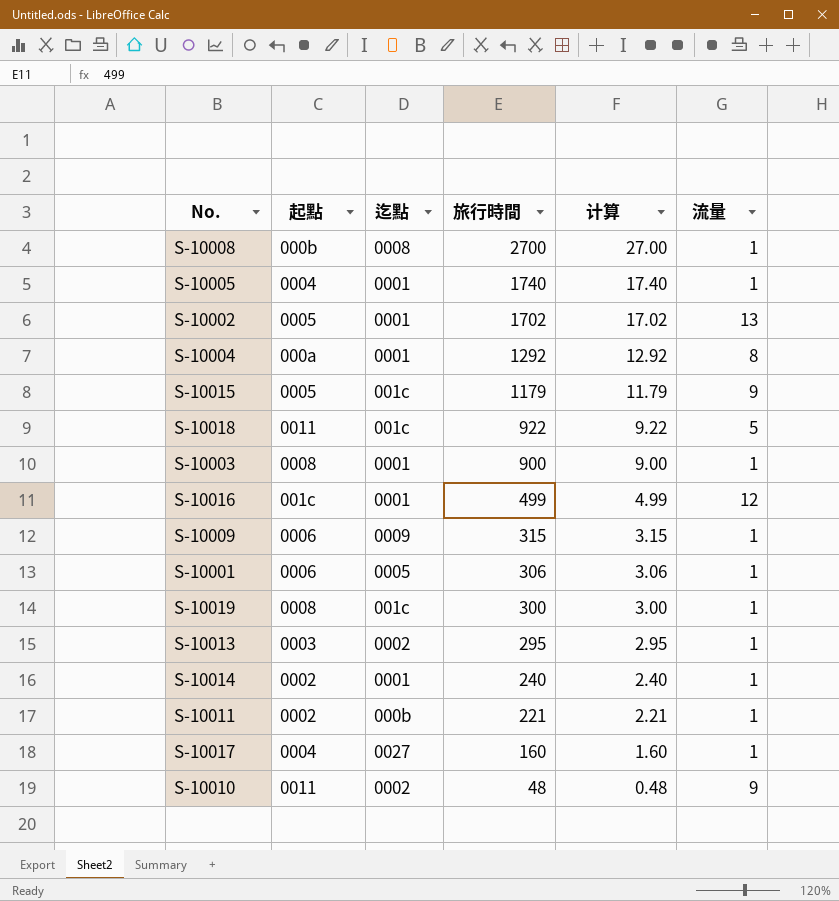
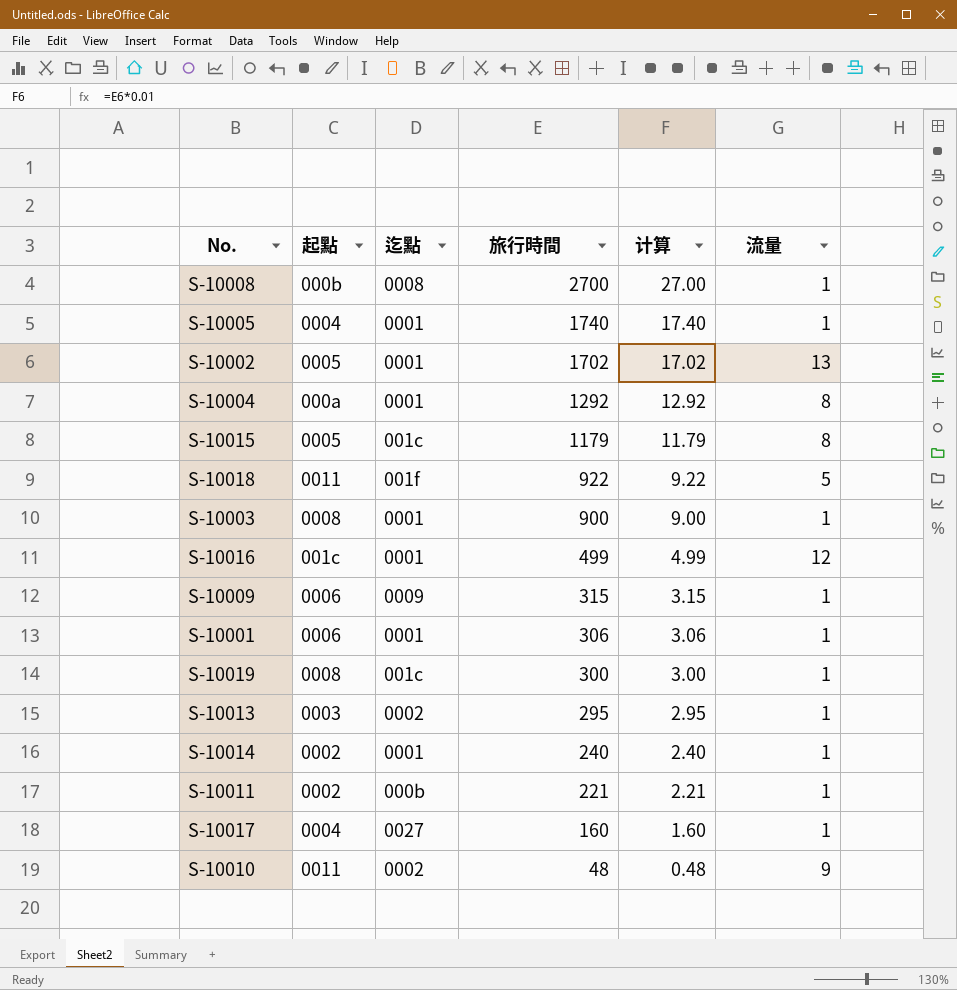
S-10015 | 流量: 9 -> 8
S-10018 | 迄點: 001c -> 001f
S-10001 | 迄點: 0005 -> 0001

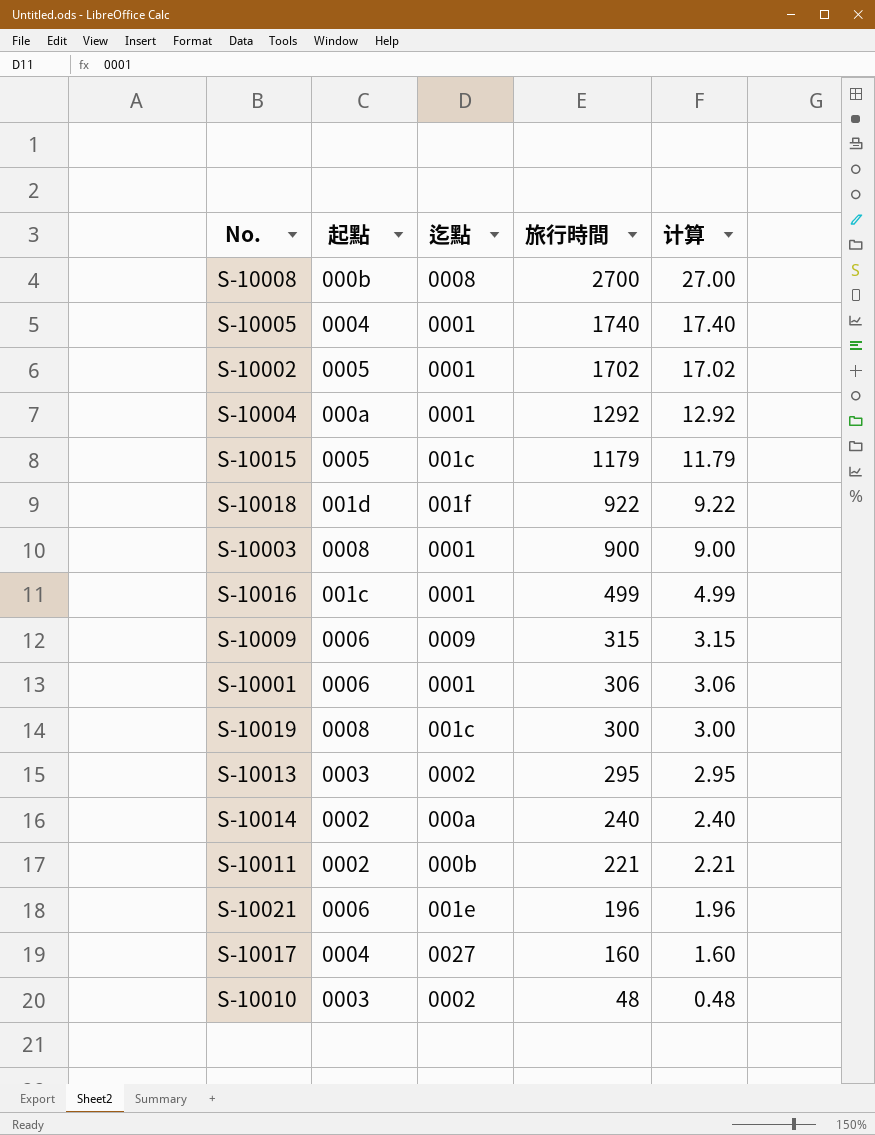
column 流量 | position: 6 -> none
S-10018 | 起點: 0011 -> 001d
S-10014 | 迄點: 0001 -> 000a
row S-10021: none -> 0006 | 001e | 196 | 1.96
S-10010 | 起點: 0011 -> 0003

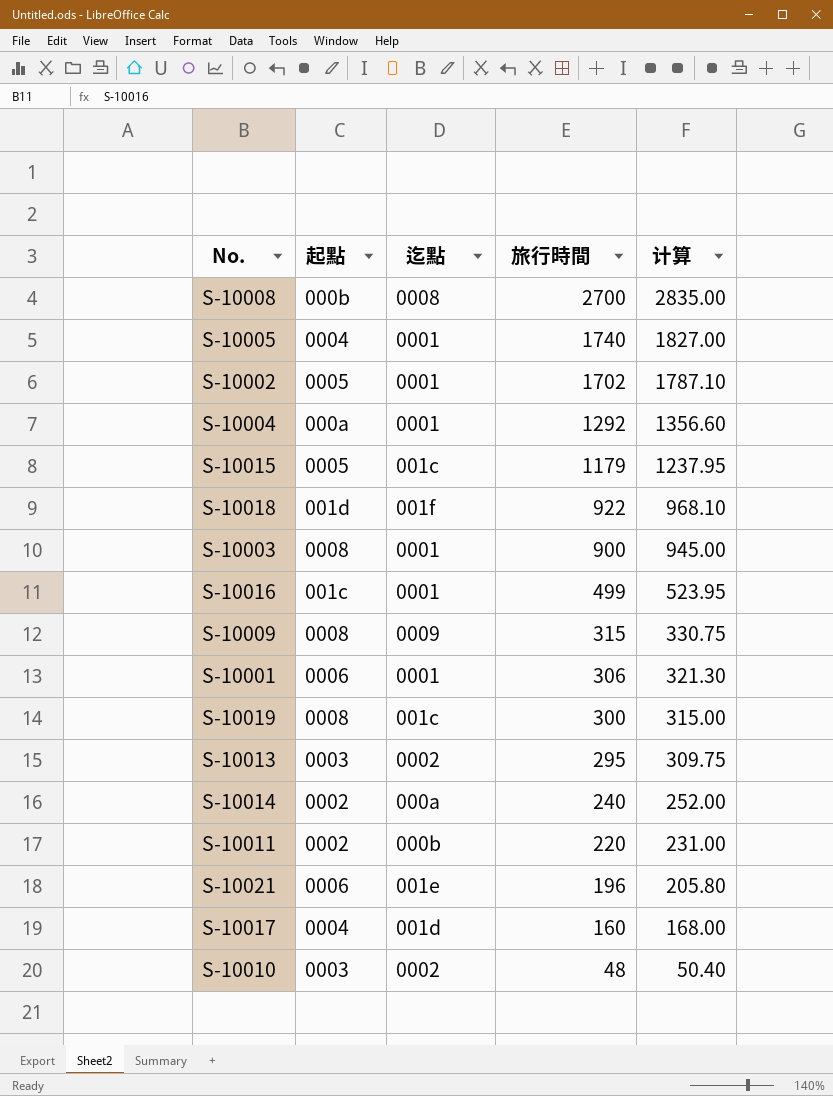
column 计算 | formula: [旅行時間] * 0.01 -> [旅行時間] * 1.05
S-10009 | 起點: 0006 -> 0008
S-10011 | 旅行時間: 221 -> 220
S-10017 | 迄點: 0027 -> 001d

